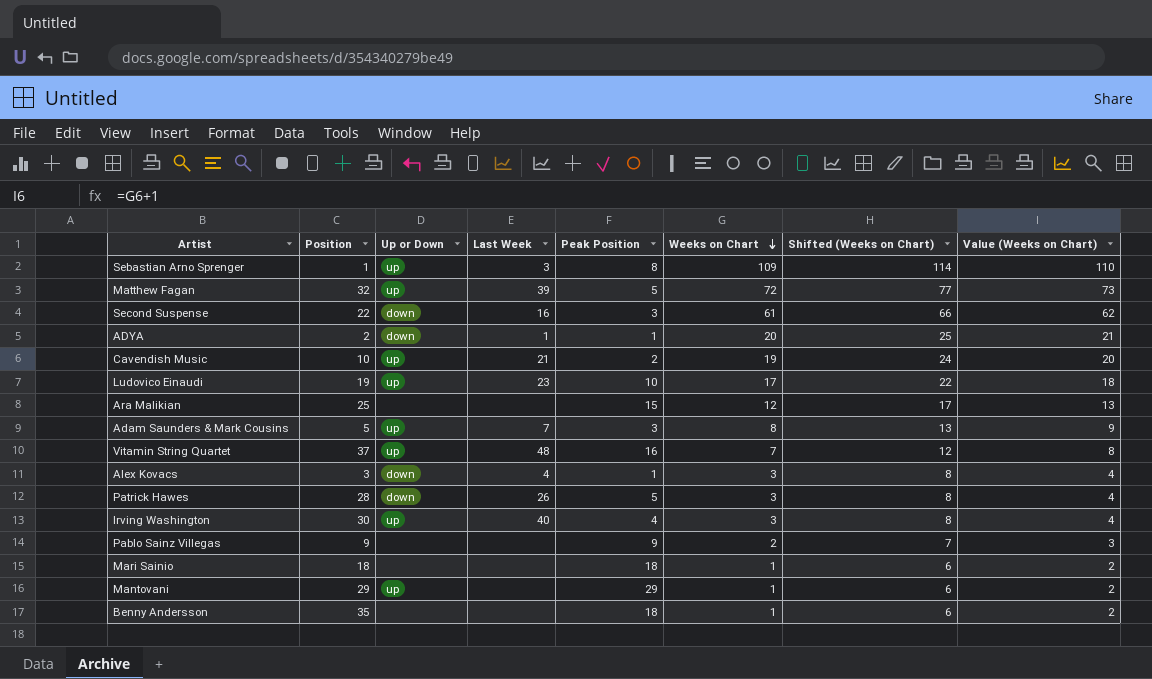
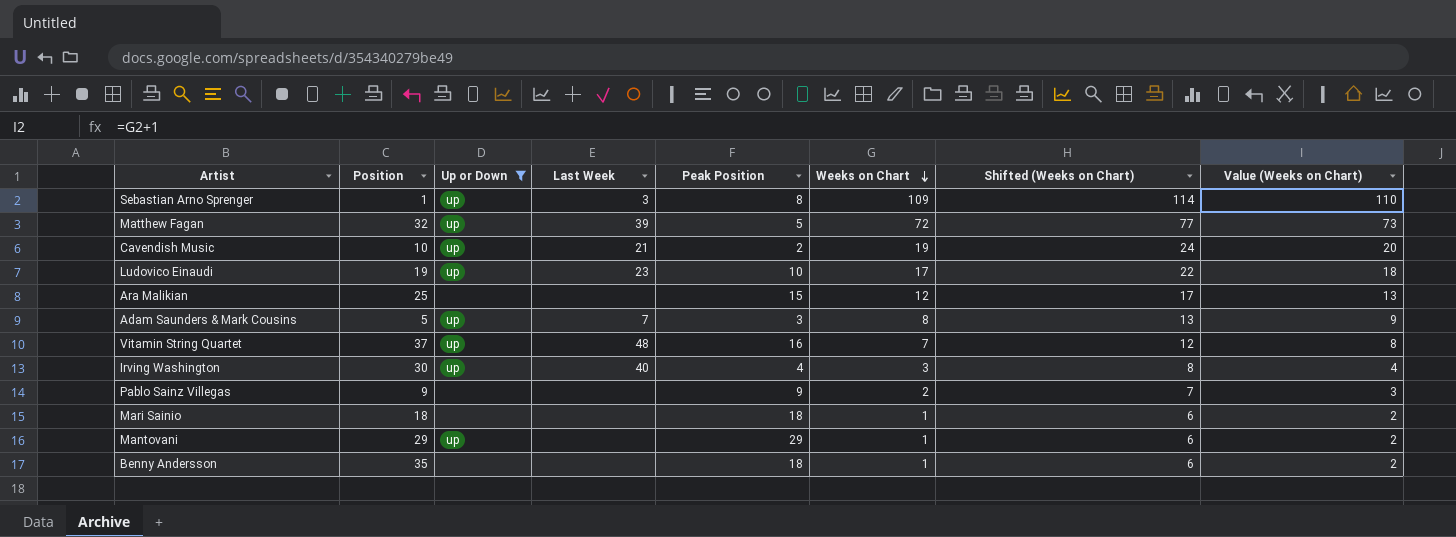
filter: none -> Up or Down != down

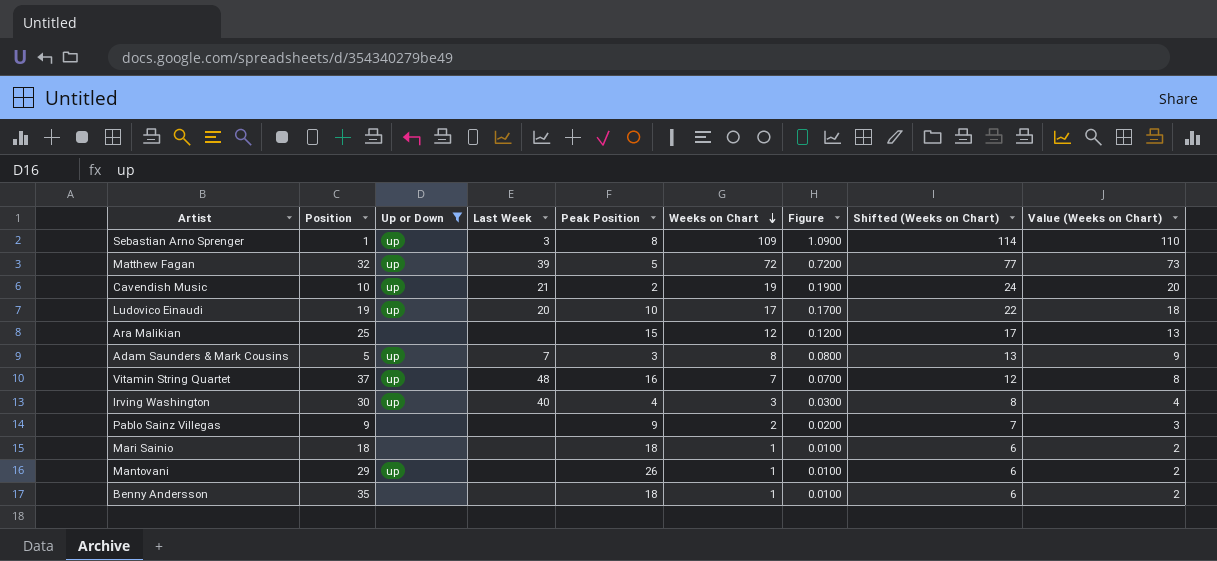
column Figure | formula: none -> [Weeks on Chart] * 0.01
Ludovico Einaudi | Last Week: 23 -> 20
Mantovani | Peak Position: 29 -> 26

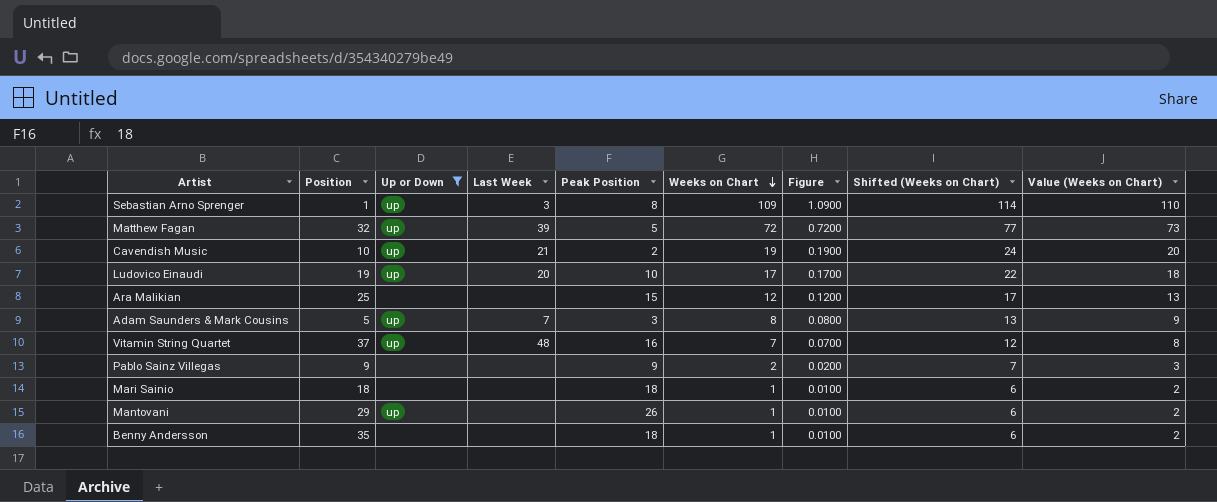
row Irving Washington: 30 | up | 40 | 4 | 3 | 0.0300 | 8 | 4 -> none

